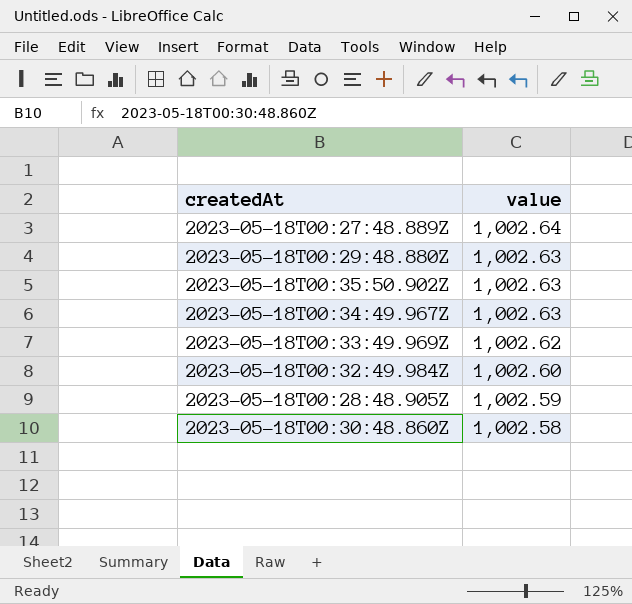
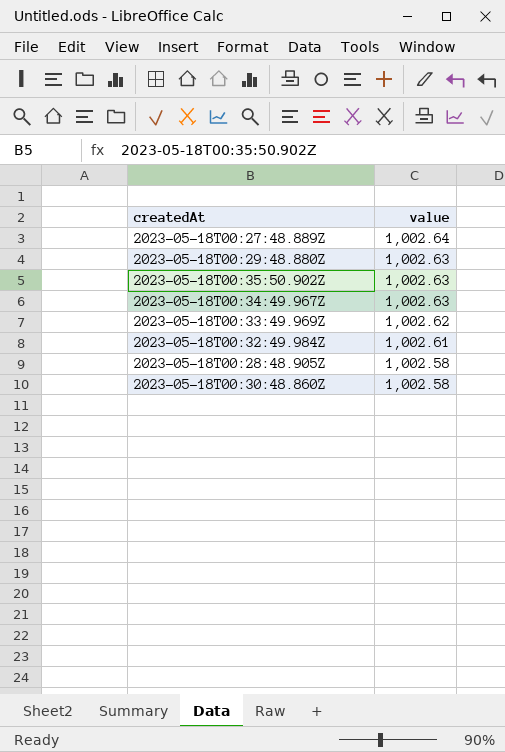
2023-05-18T00:32:49.984Z | value: 1,002.60 -> 1,002.61
2023-05-18T00:28:48.905Z | value: 1,002.59 -> 1,002.58

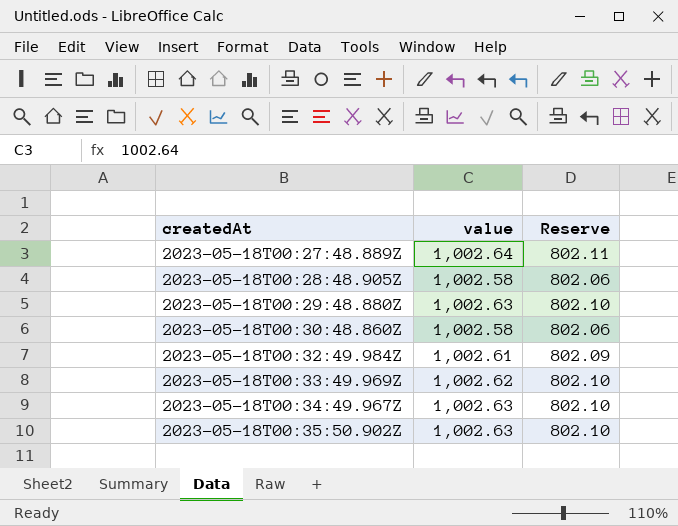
row order: value descending -> createdAt ascending
column Reserve | formula: none -> [value] * 0.8

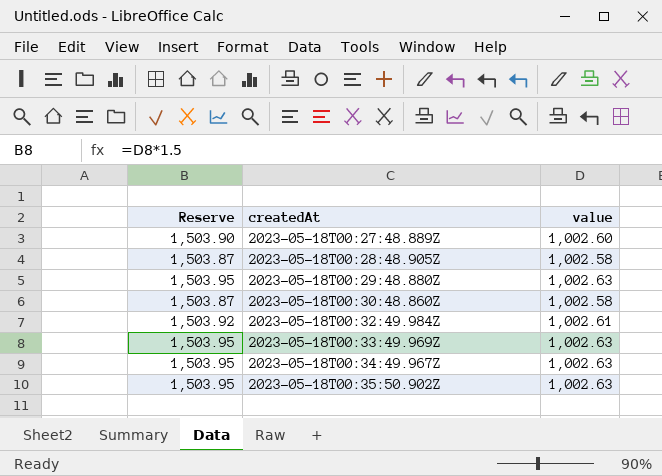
column Reserve | formula: [value] * 0.8 -> [value] * 1.5
column Reserve | position: 3 -> 1
2023-05-18T00:27:48.889Z | value: 1,002.64 -> 1,002.60
2023-05-18T00:33:49.969Z | value: 1,002.62 -> 1,002.63

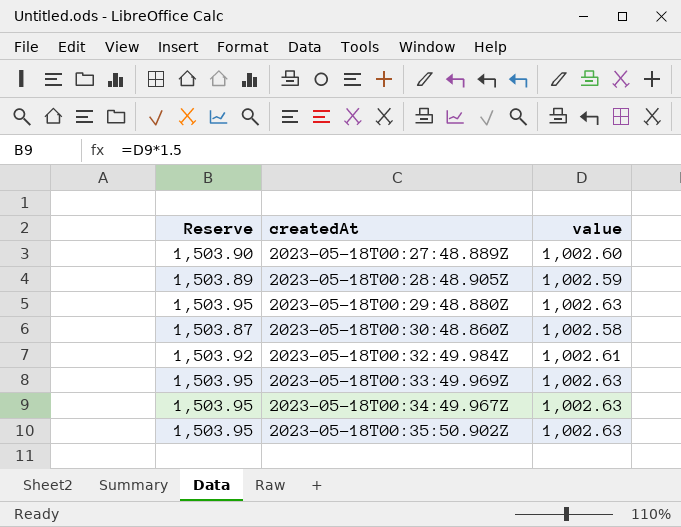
2023-05-18T00:28:48.905Z | Reserve: 1,503.87 -> 1,503.89
2023-05-18T00:28:48.905Z | value: 1,002.58 -> 1,002.59

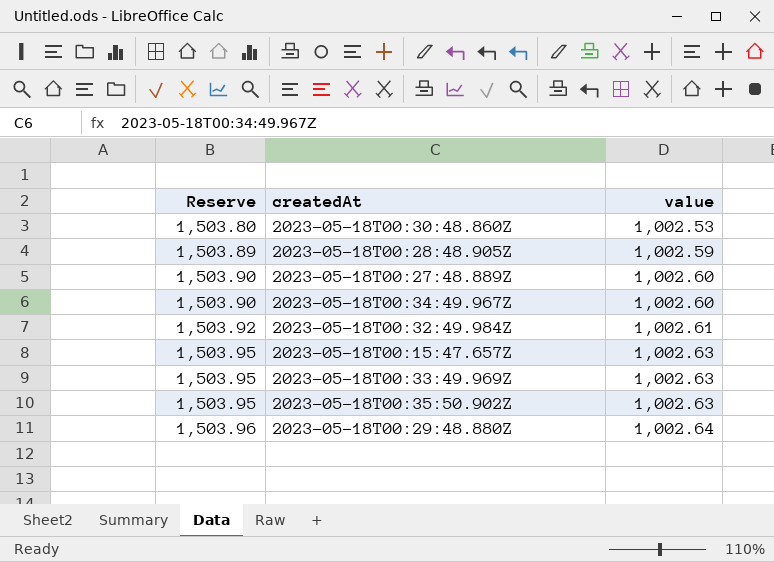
row order: createdAt ascending -> Reserve ascending
2023-05-18T00:30:48.860Z | Reserve: 1,503.87 -> 1,503.80
2023-05-18T00:30:48.860Z | value: 1,002.58 -> 1,002.53
2023-05-18T00:34:49.967Z | Reserve: 1,503.95 -> 1,503.90
2023-05-18T00:34:49.967Z | value: 1,002.63 -> 1,002.60
row 2023-05-18T00:15:47.657Z: none -> 1,503.95 | 1,002.63
2023-05-18T00:29:48.880Z | Reserve: 1,503.95 -> 1,503.96
2023-05-18T00:29:48.880Z | value: 1,002.63 -> 1,002.64

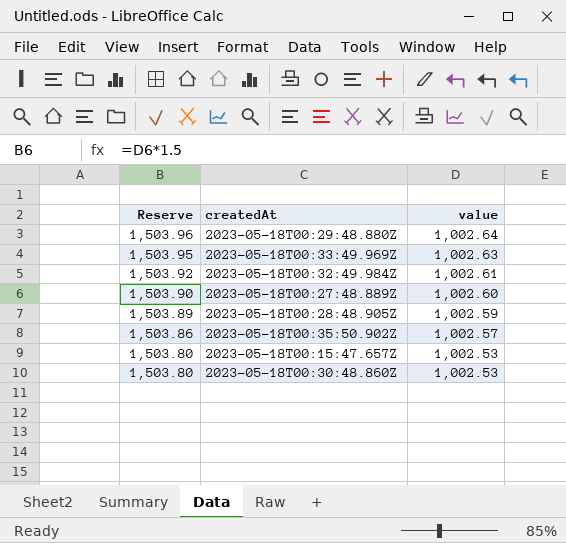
row order: Reserve ascending -> Reserve descending
row 2023-05-18T00:34:49.967Z: 1,503.90 | 1,002.60 -> none
2023-05-18T00:35:50.902Z | Reserve: 1,503.95 -> 1,503.86
2023-05-18T00:35:50.902Z | value: 1,002.63 -> 1,002.57
2023-05-18T00:15:47.657Z | Reserve: 1,503.95 -> 1,503.80
2023-05-18T00:15:47.657Z | value: 1,002.63 -> 1,002.53

